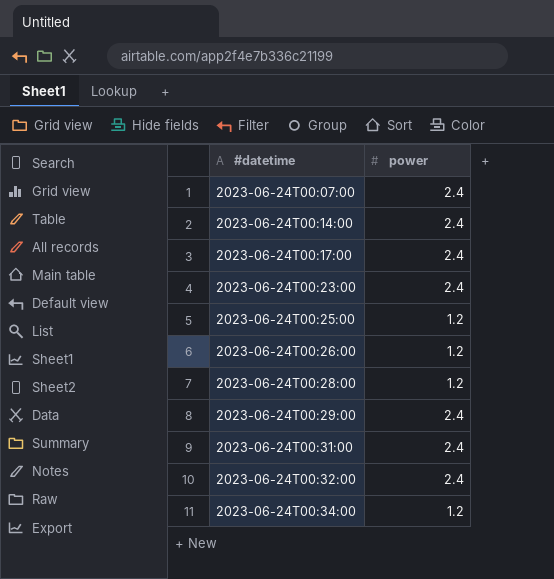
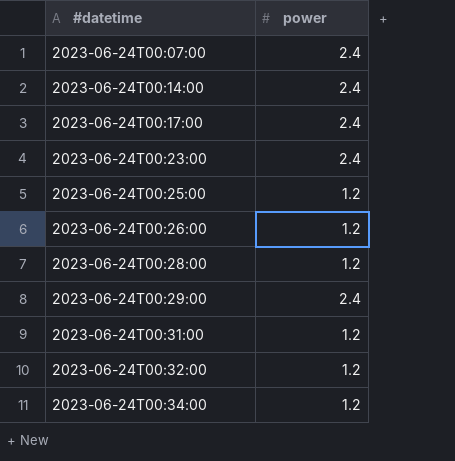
2023-06-24T00:31:00 | power: 2.4 -> 1.2
2023-06-24T00:32:00 | power: 2.4 -> 1.2

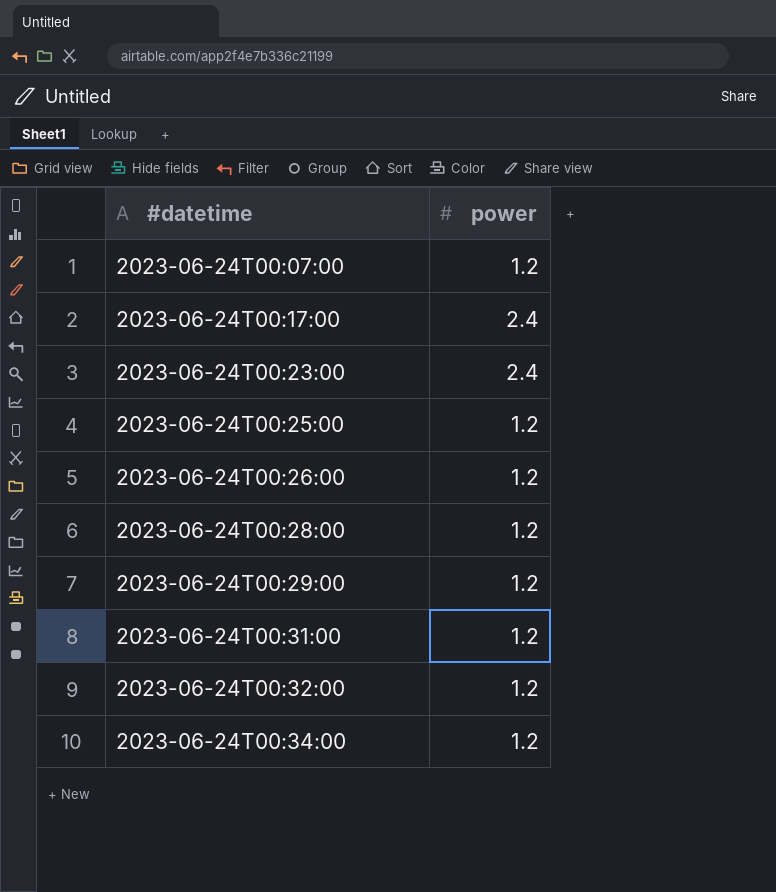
row 2023-06-24T00:14:00: 2.4 -> none
2023-06-24T00:07:00 | power: 2.4 -> 1.2
2023-06-24T00:29:00 | power: 2.4 -> 1.2

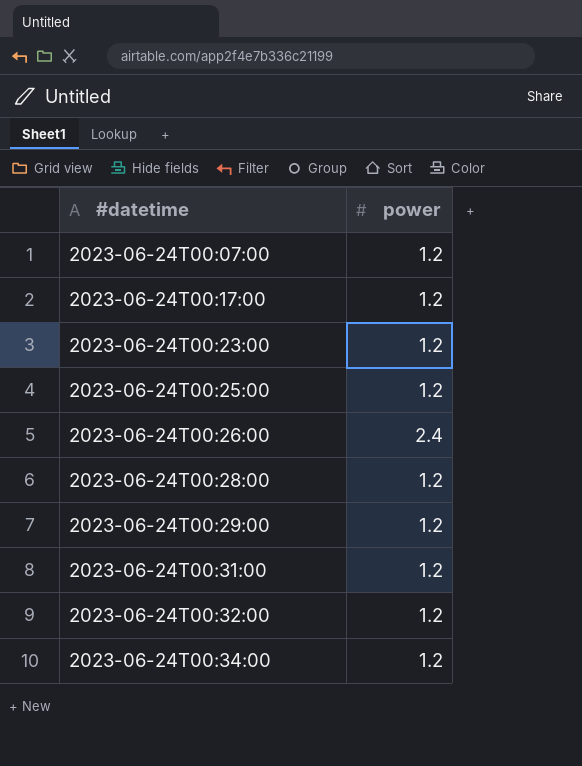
2023-06-24T00:17:00 | power: 2.4 -> 1.2
2023-06-24T00:23:00 | power: 2.4 -> 1.2
2023-06-24T00:26:00 | power: 1.2 -> 2.4

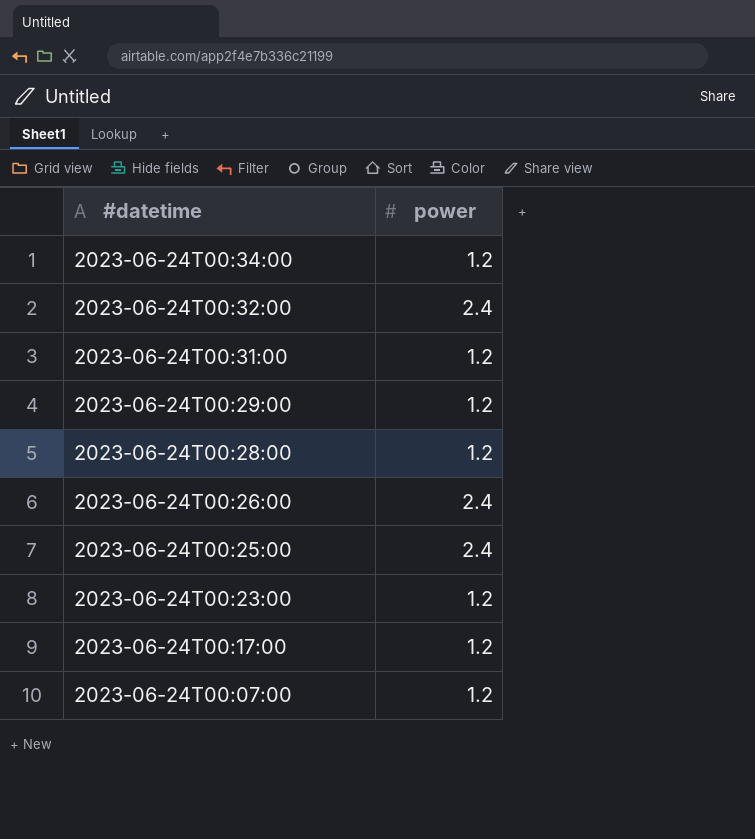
row order: #datetime ascending -> #datetime descending
2023-06-24T00:32:00 | power: 1.2 -> 2.4
2023-06-24T00:25:00 | power: 1.2 -> 2.4

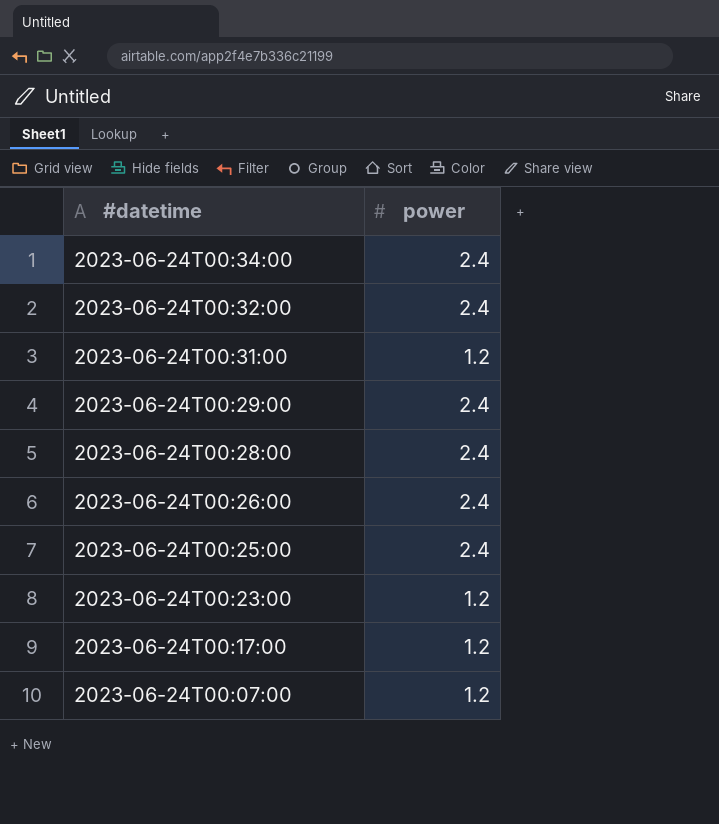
2023-06-24T00:34:00 | power: 1.2 -> 2.4
2023-06-24T00:29:00 | power: 1.2 -> 2.4
2023-06-24T00:28:00 | power: 1.2 -> 2.4

